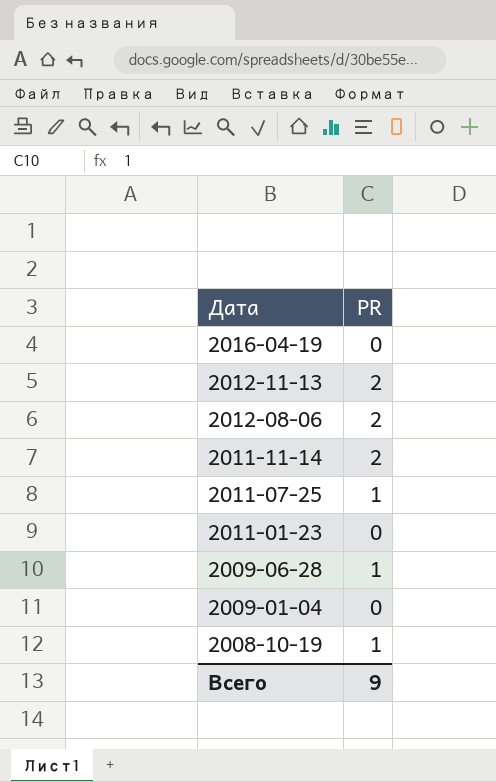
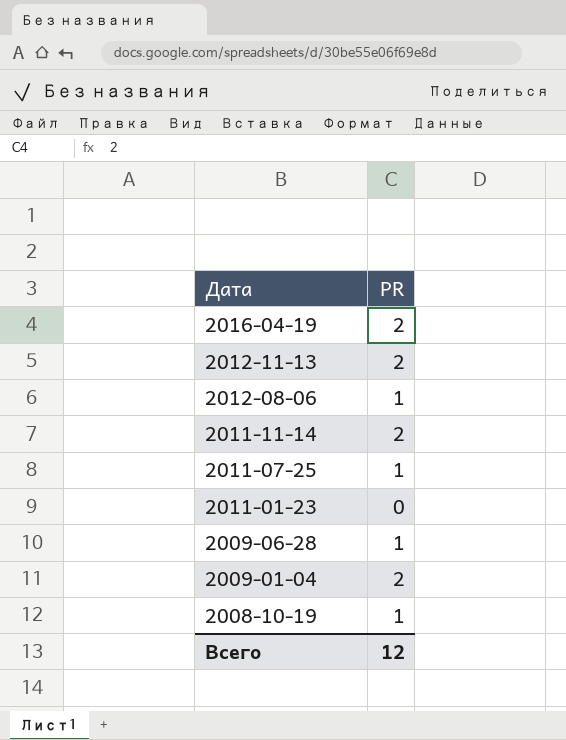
2016-04-19 | PR: 0 -> 2
2012-08-06 | PR: 2 -> 1
2009-01-04 | PR: 0 -> 2
Всего | PR: 9 -> 12

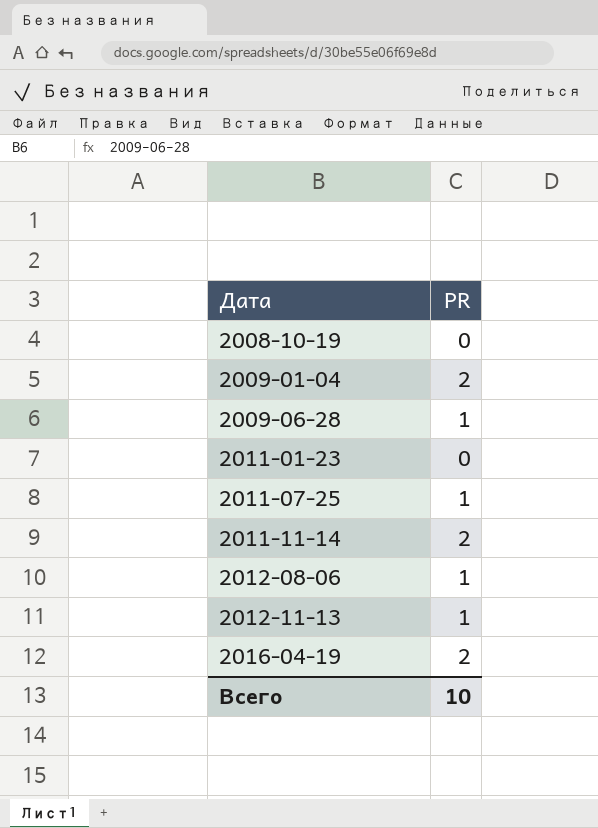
row order: Дата descending -> Дата ascending
2008-10-19 | PR: 1 -> 0
2012-11-13 | PR: 2 -> 1
Всего | PR: 12 -> 10

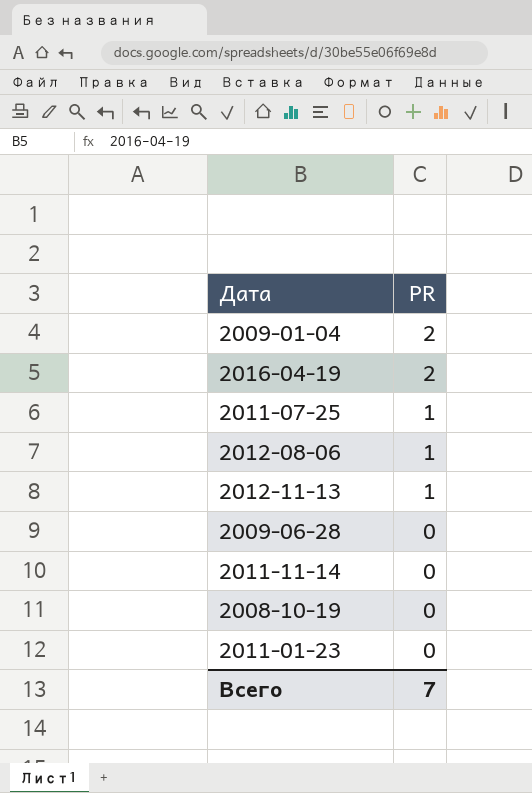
row order: Дата ascending -> PR descending
2009-06-28 | PR: 1 -> 0
2011-11-14 | PR: 2 -> 0
Всего | PR: 10 -> 7

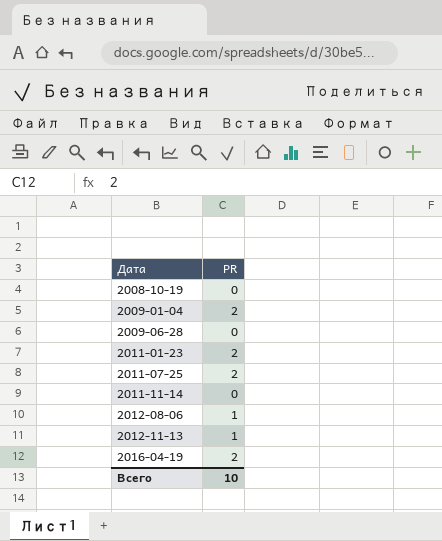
row order: PR descending -> Дата ascending
2011-01-23 | PR: 0 -> 2
2011-07-25 | PR: 1 -> 2
Всего | PR: 7 -> 10

